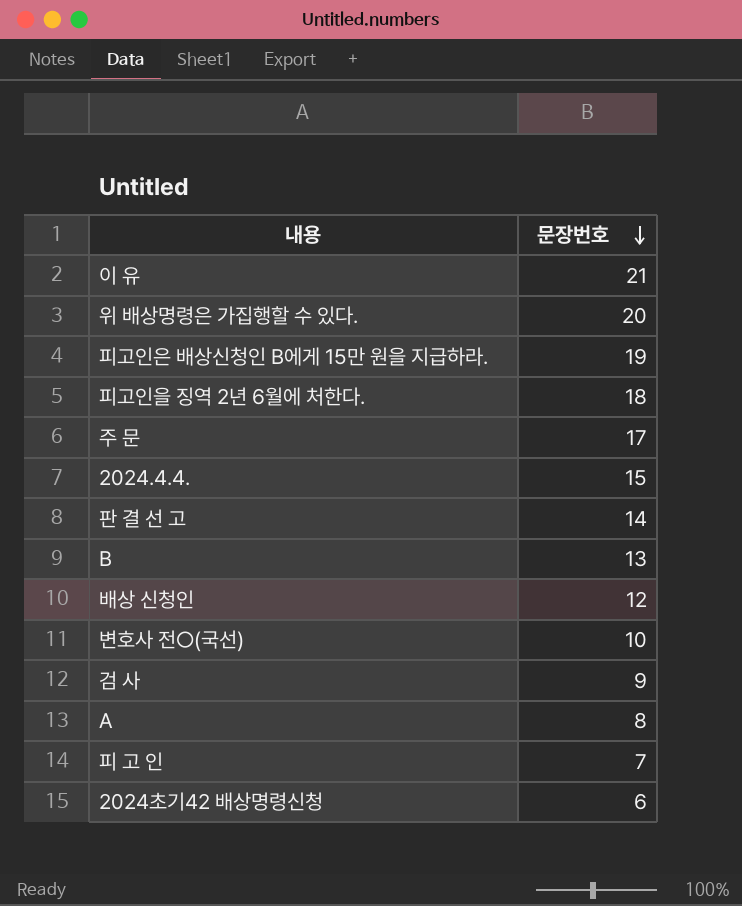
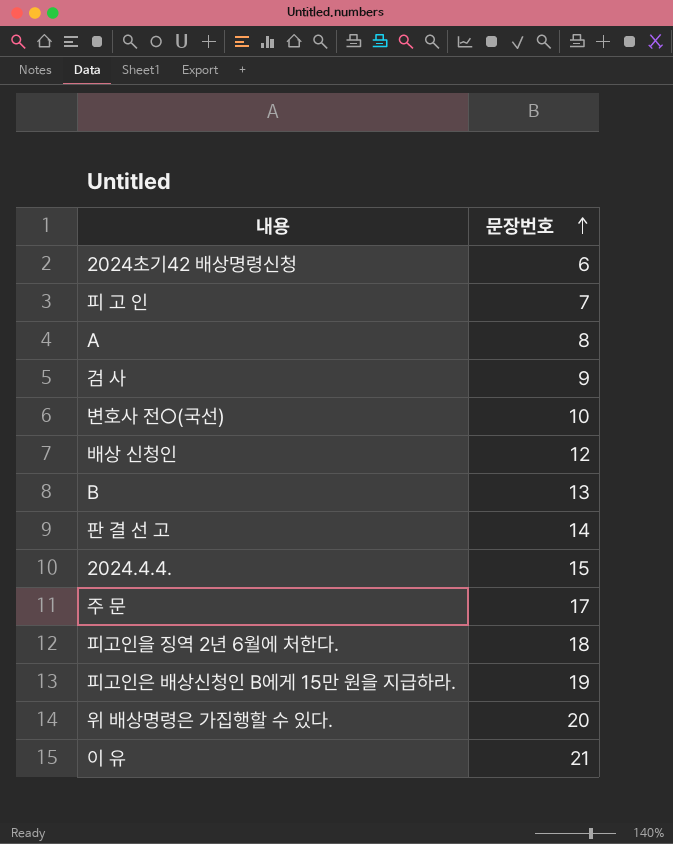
row order: 문장번호 descending -> 문장번호 ascending

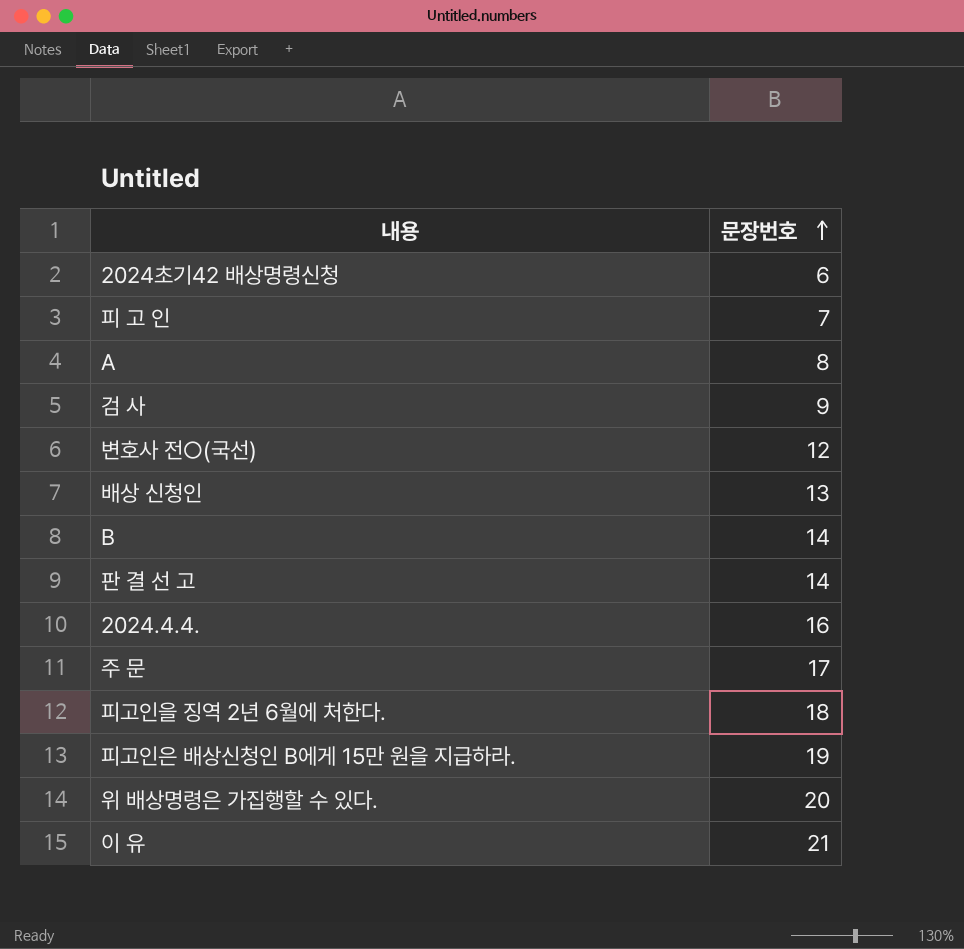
변호사 전○(국선) | 문장번호: 10 -> 12
배상 신청인 | 문장번호: 12 -> 13
B | 문장번호: 13 -> 14
2024.4.4. | 문장번호: 15 -> 16

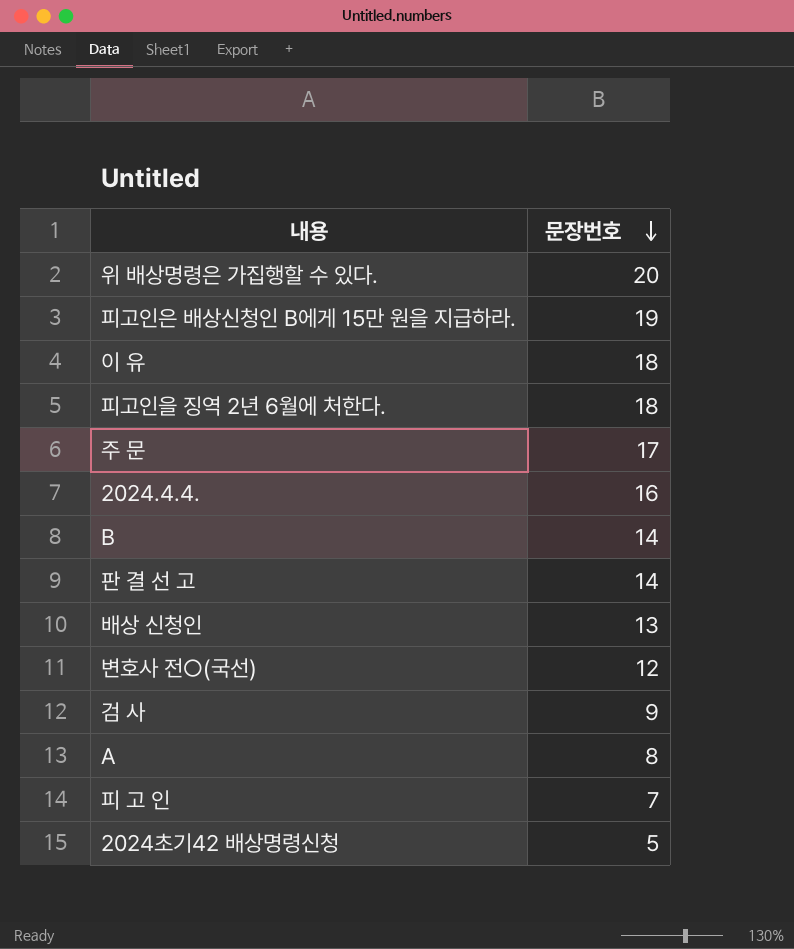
row order: 문장번호 ascending -> 문장번호 descending
이 유 | 문장번호: 21 -> 18
2024초기42 배상명령신청 | 문장번호: 6 -> 5

